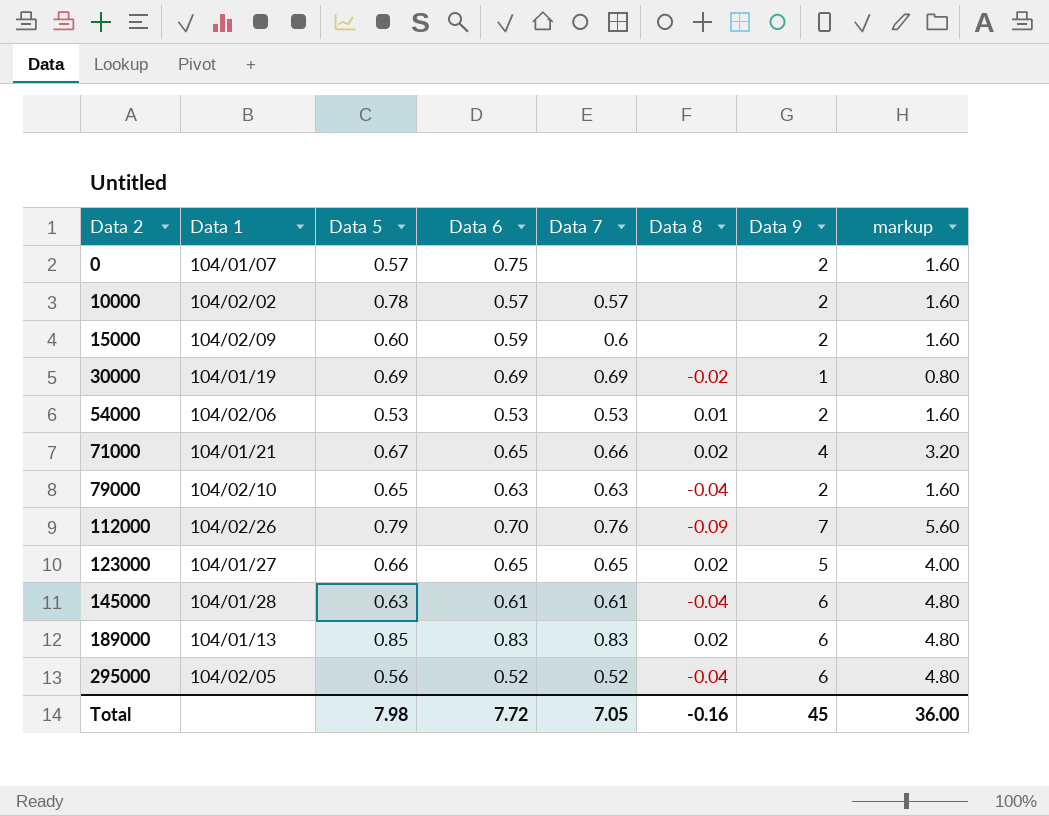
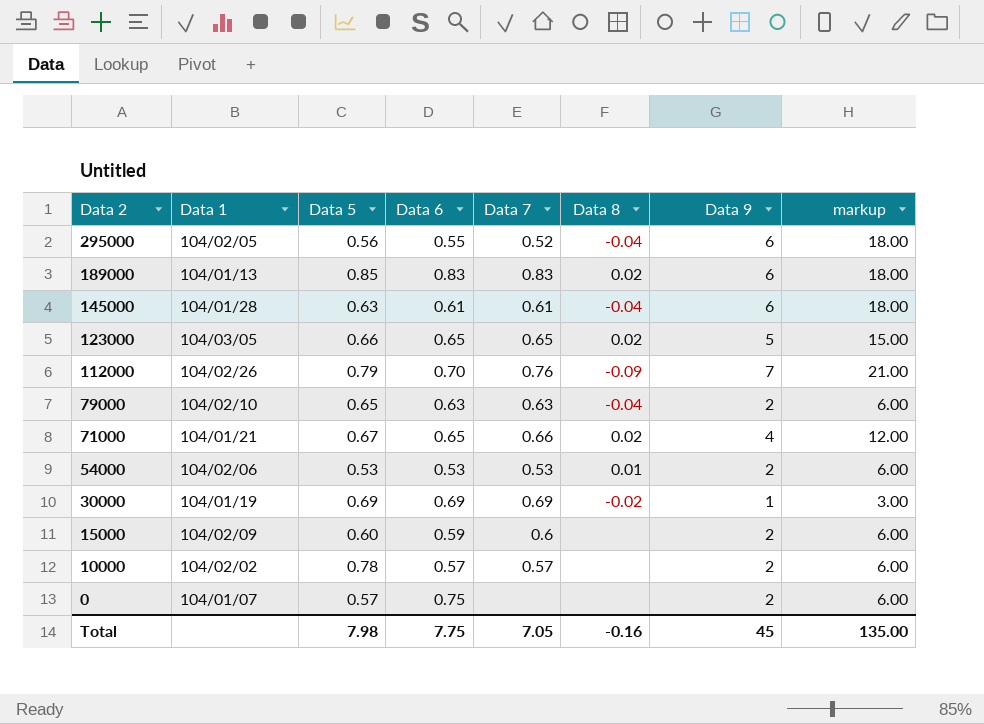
row order: Data 2 ascending -> Data 2 descending
column markup | formula: [Data 9] * 0.8 -> [Data 9] * 3
295000 | Data 6: 0.52 -> 0.55
123000 | Data 1: 104/01/27 -> 104/03/05
Total | Data 6: 7.72 -> 7.75
Total | markup: 36.00 -> 135.00

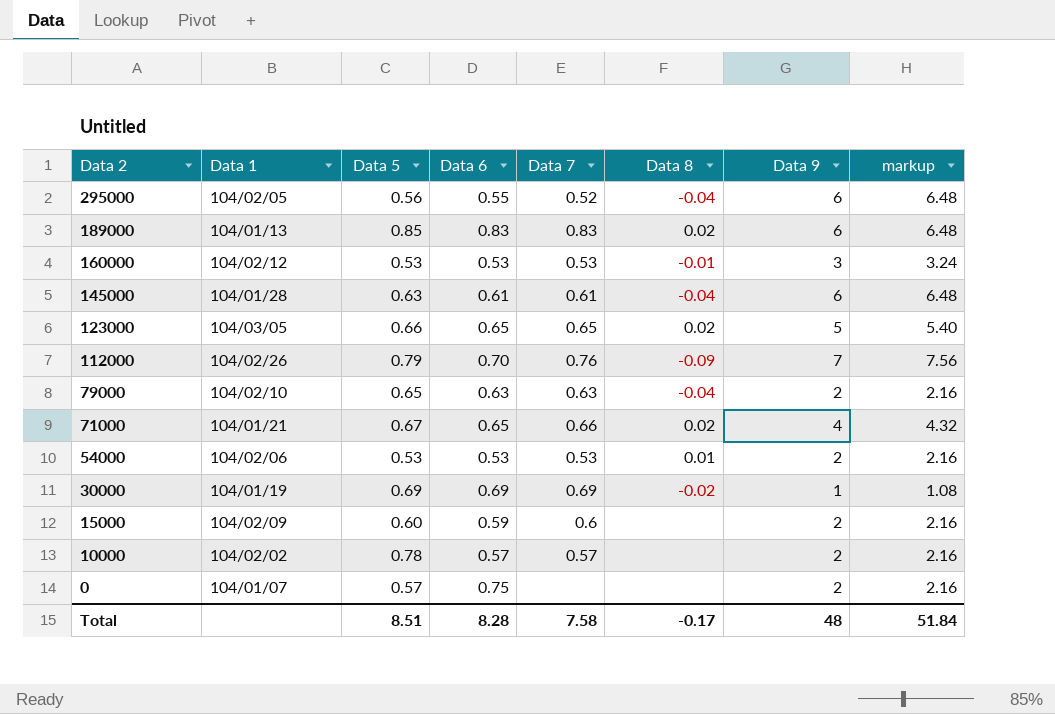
column markup | formula: [Data 9] * 3 -> [Data 9] * 1.08
row 160000: none -> 104/02/12 | 0.53 | 0.53 | 0.53 | -0.01 | 3 | 3.24
Total | Data 5: 7.98 -> 8.51
Total | Data 6: 7.75 -> 8.28
Total | Data 7: 7.05 -> 7.58
Total | Data 8: -0.16 -> -0.17
Total | Data 9: 45 -> 48
Total | markup: 135.00 -> 51.84

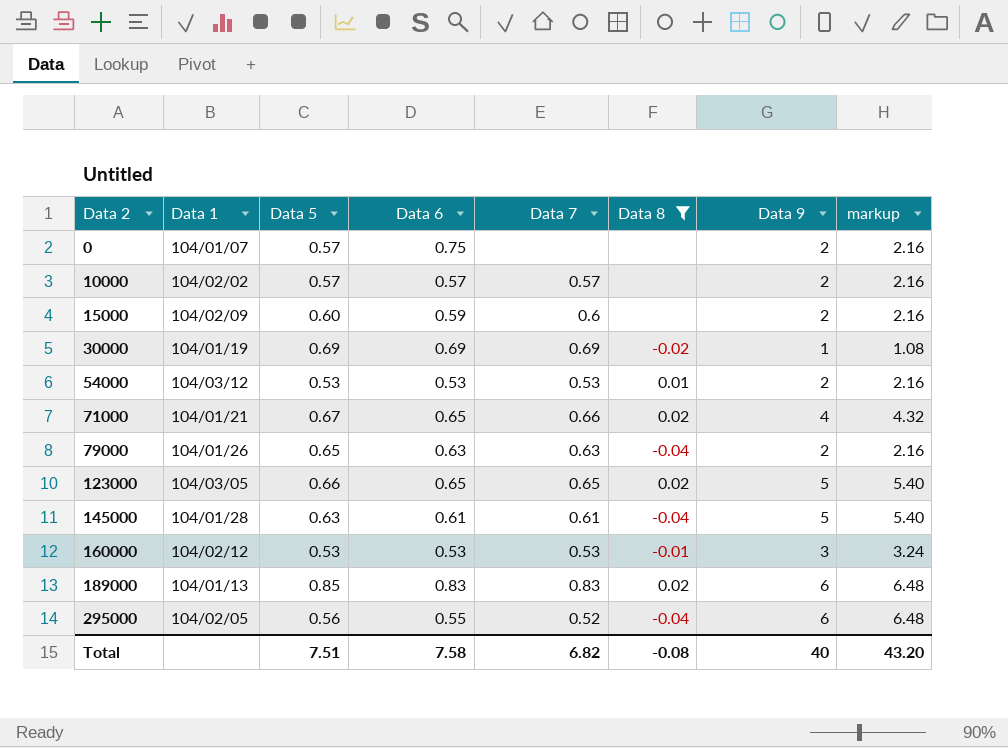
filter: none -> Data 8 != -0.09
row order: Data 2 descending -> Data 2 ascending
10000 | Data 5: 0.78 -> 0.57
54000 | Data 1: 104/02/06 -> 104/03/12
79000 | Data 1: 104/02/10 -> 104/01/26
145000 | Data 9: 6 -> 5
145000 | markup: 6.48 -> 5.40
Total | Data 5: 8.51 -> 7.51
Total | Data 6: 8.28 -> 7.58
Total | Data 7: 7.58 -> 6.82
Total | Data 8: -0.17 -> -0.08
Total | Data 9: 48 -> 40
Total | markup: 51.84 -> 43.20

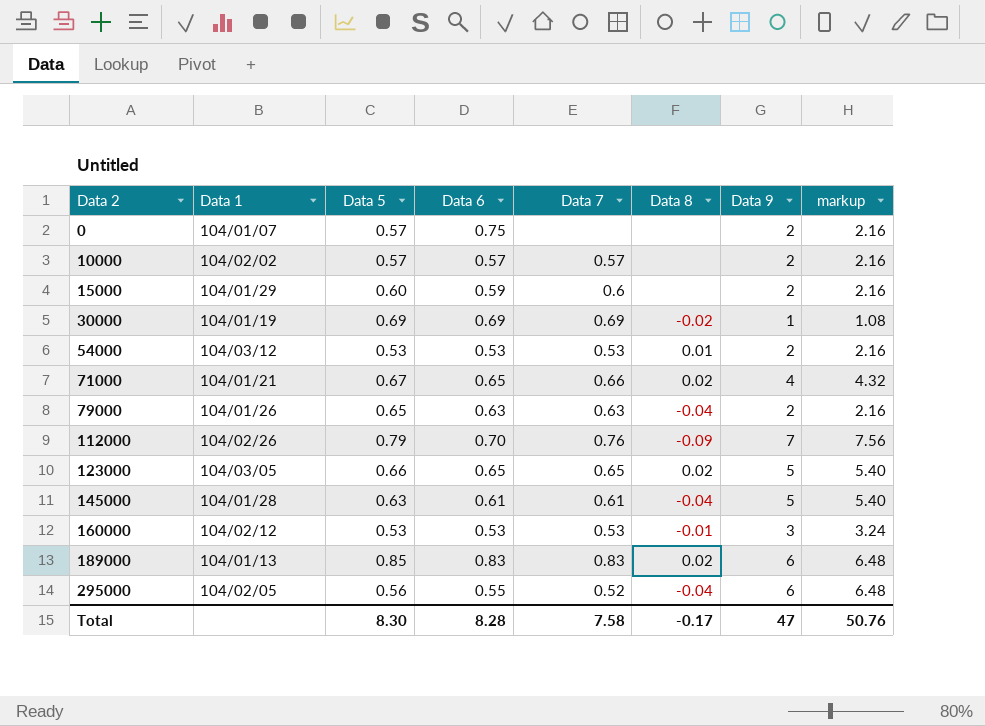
filter: Data 8 != -0.09 -> none
15000 | Data 1: 104/02/09 -> 104/01/29
Total | Data 5: 7.51 -> 8.30
Total | Data 6: 7.58 -> 8.28
Total | Data 7: 6.82 -> 7.58
Total | Data 8: -0.08 -> -0.17
Total | Data 9: 40 -> 47
Total | markup: 43.20 -> 50.76

